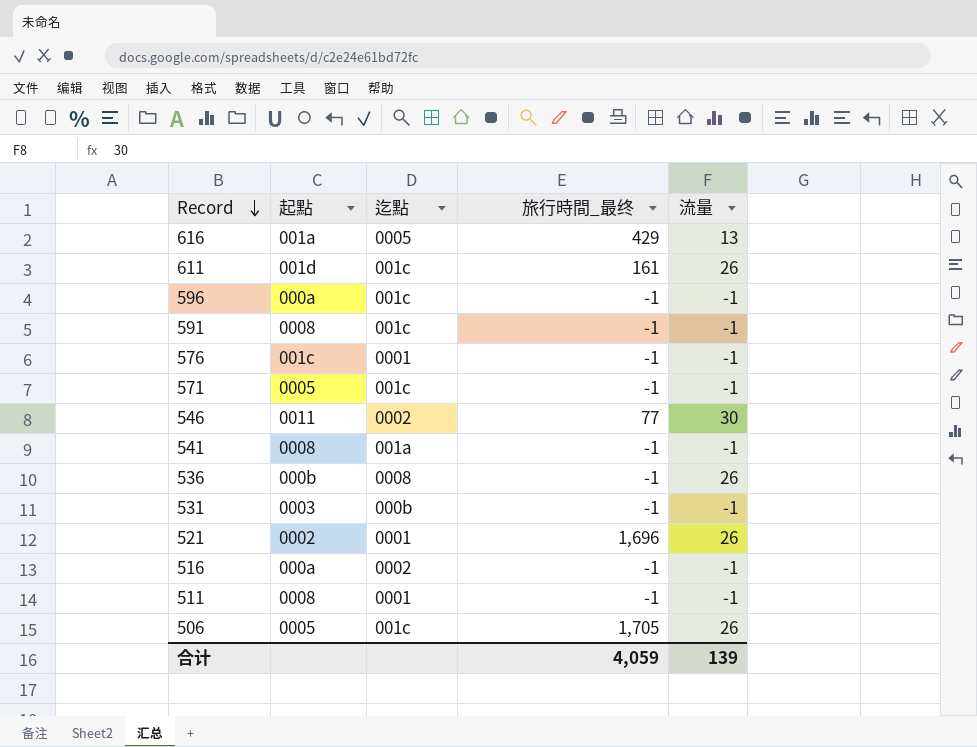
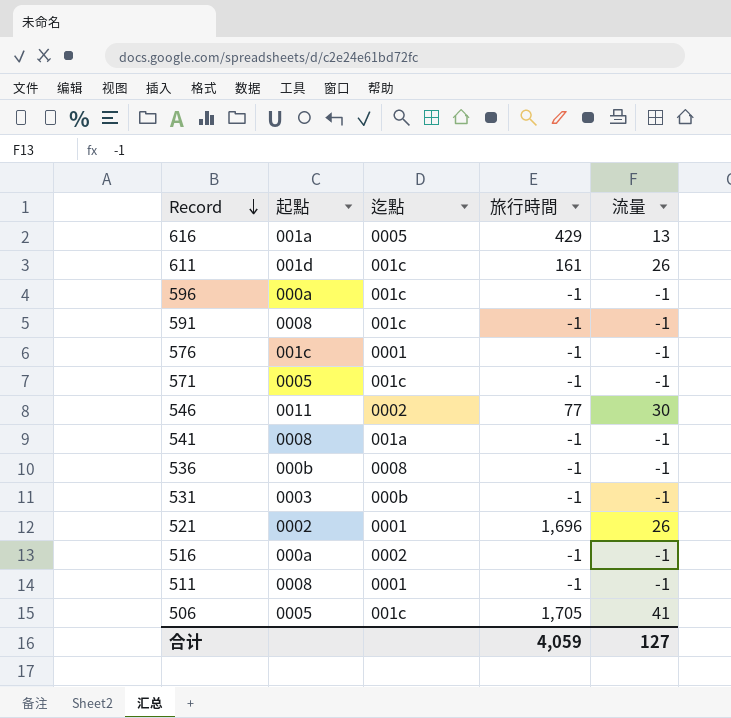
column name: 旅行時間_最终 -> 旅行時間
536 | 流量: 26 -> -1
506 | 流量: 26 -> 41
合计 | 流量: 139 -> 127

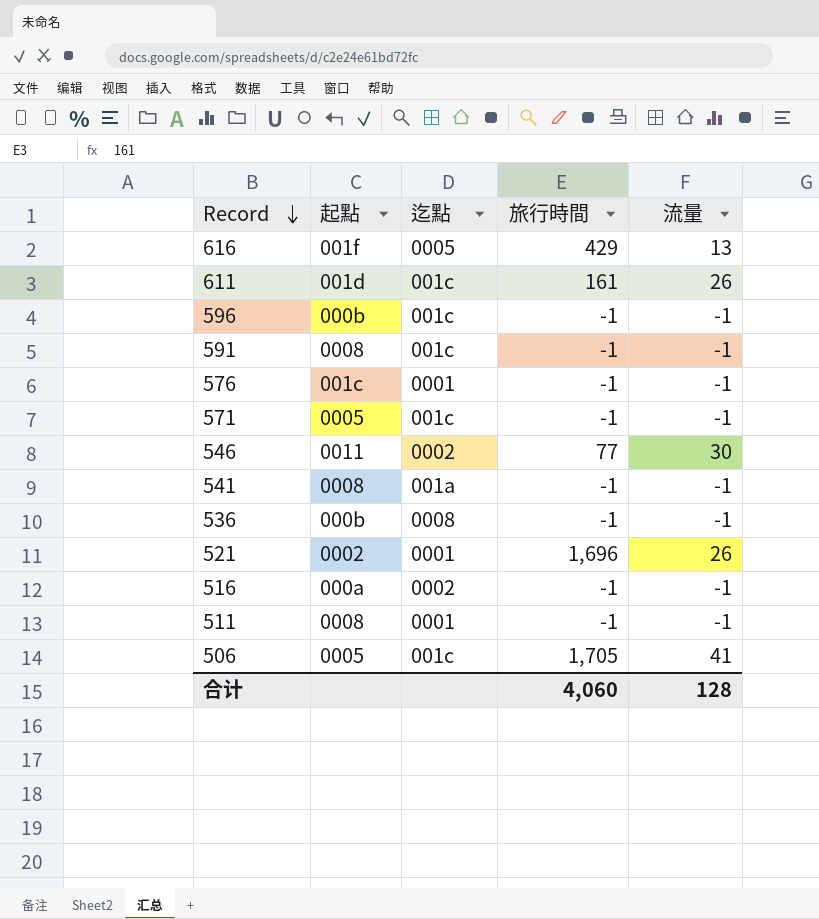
row 531: 0003 | 000b | -1 | -1 -> none
616 | 起點: 001a -> 001f
596 | 起點: 000a -> 000b
合计 | 旅行時間: 4,059 -> 4,060
合计 | 流量: 127 -> 128

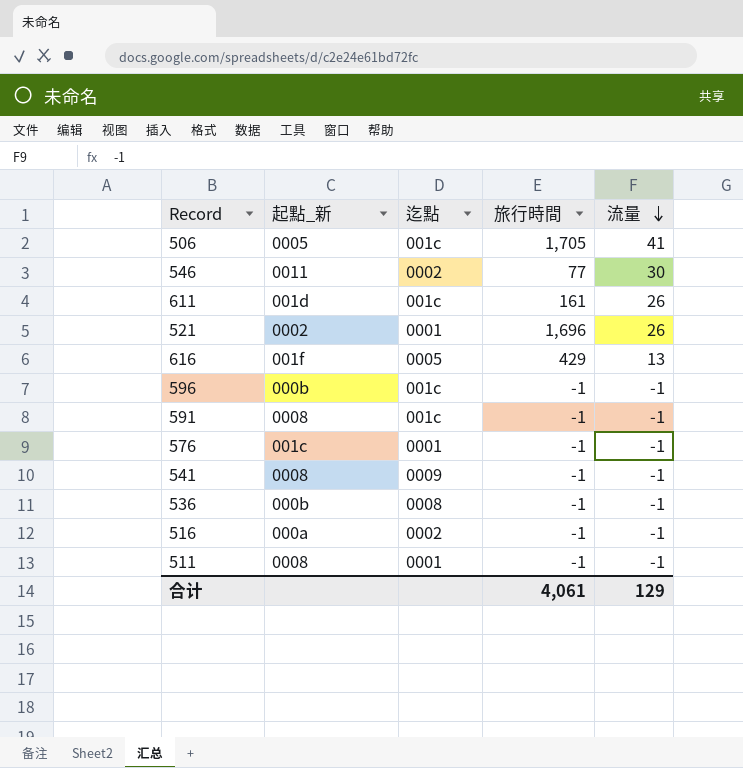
row order: Record descending -> 流量 descending
column name: 起點 -> 起點_新
row 571: 0005 | 001c | -1 | -1 -> none
541 | 迄點: 001a -> 0009
合计 | 旅行時間: 4,060 -> 4,061
合计 | 流量: 128 -> 129

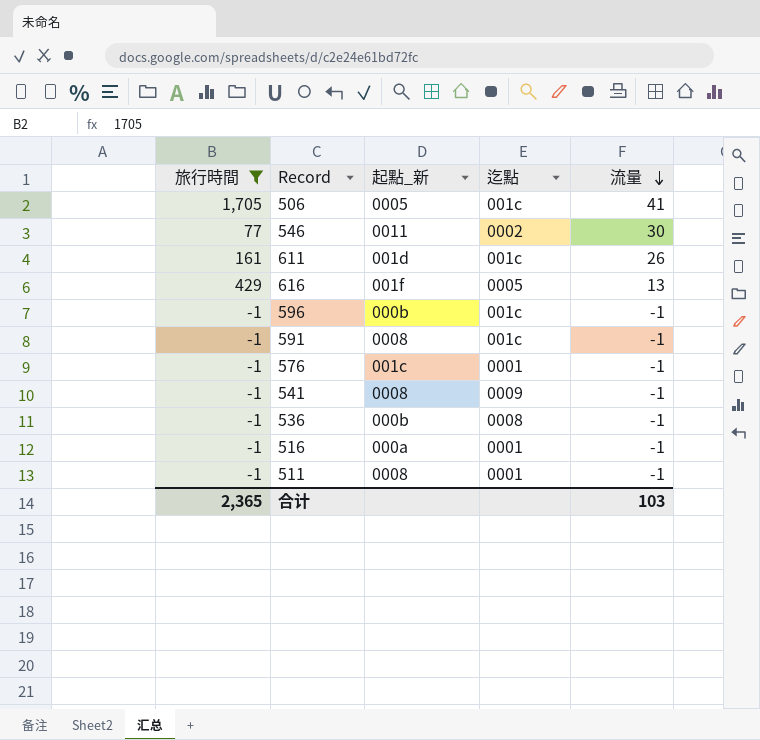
filter: none -> 旅行時間 != 1,696
column 旅行時間 | position: 4 -> 1
516 | 迄點: 0002 -> 0001
合计 | 旅行時間: 4,061 -> 2,365
合计 | 流量: 129 -> 103

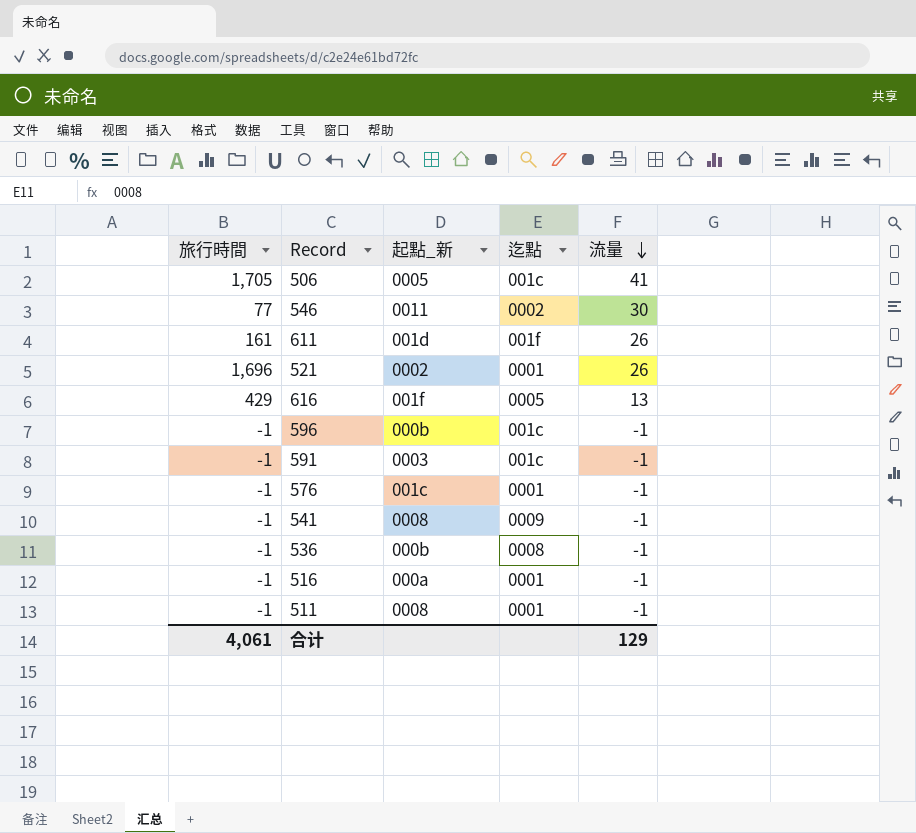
filter: 旅行時間 != 1,696 -> none
611 | 迄點: 001c -> 001f
591 | 起點_新: 0008 -> 0003
合计 | 旅行時間: 2,365 -> 4,061
合计 | 流量: 103 -> 129

